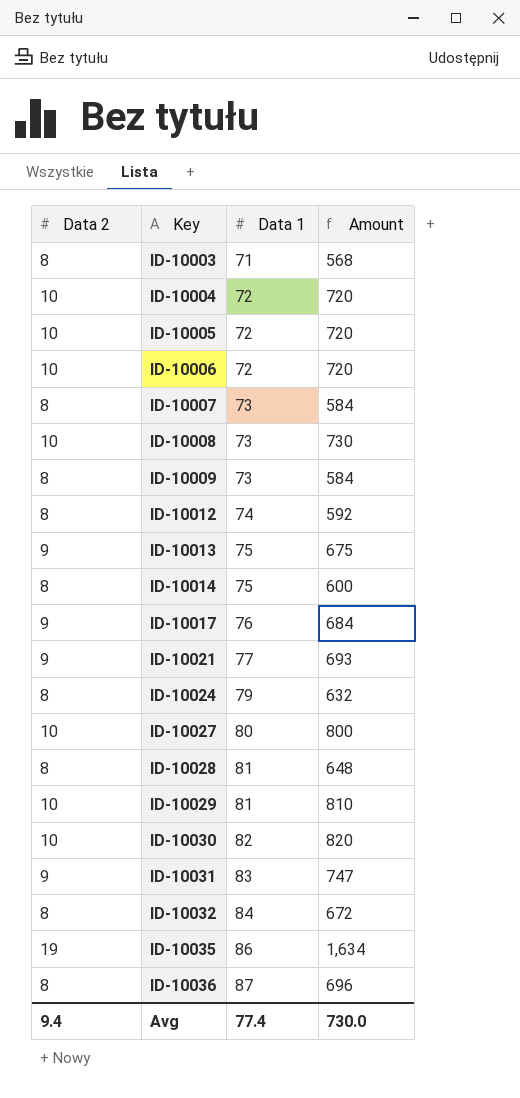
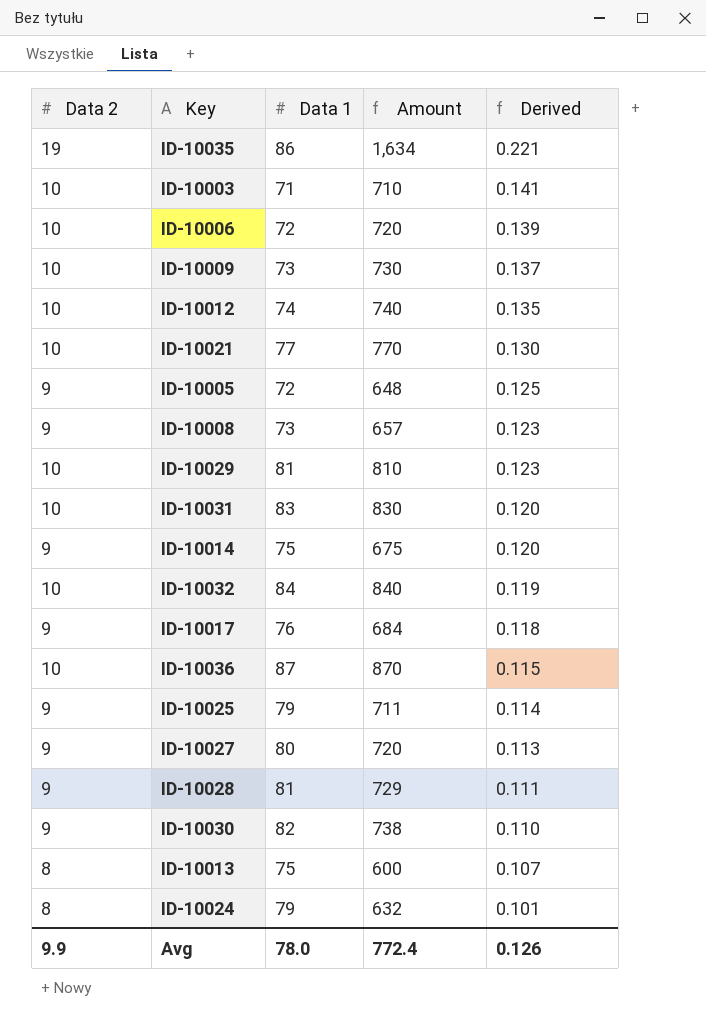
row order: Key ascending -> Derived descending
column Derived | formula: none -> [Data 2] / [Data 1]
row ID-10004: 10 | 72 | 720 -> none
row ID-10007: 8 | 73 | 584 -> none
ID-10003 | Data 2: 8 -> 10
ID-10003 | Amount: 568 -> 710
ID-10009 | Data 2: 8 -> 10
ID-10009 | Amount: 584 -> 730
ID-10012 | Data 2: 8 -> 10
ID-10012 | Amount: 592 -> 740
ID-10021 | Data 2: 9 -> 10
ID-10021 | Amount: 693 -> 770
ID-10005 | Data 2: 10 -> 9
ID-10005 | Amount: 720 -> 648
ID-10008 | Data 2: 10 -> 9
ID-10008 | Amount: 730 -> 657
ID-10031 | Data 2: 9 -> 10
ID-10031 | Amount: 747 -> 830
ID-10014 | Data 2: 8 -> 9
ID-10014 | Amount: 600 -> 675
ID-10032 | Data 2: 8 -> 10
ID-10032 | Amount: 672 -> 840
ID-10036 | Data 2: 8 -> 10
ID-10036 | Amount: 696 -> 870
row ID-10025: none -> 9 | 79 | 711 | 0.114
ID-10027 | Data 2: 10 -> 9
ID-10027 | Amount: 800 -> 720
ID-10028 | Data 2: 8 -> 9
ID-10028 | Amount: 648 -> 729
ID-10030 | Data 2: 10 -> 9
ID-10030 | Amount: 820 -> 738
ID-10013 | Data 2: 9 -> 8
ID-10013 | Amount: 675 -> 600
Avg | Data 2: 9.4 -> 9.9
Avg | Data 1: 77.4 -> 78.0
Avg | Amount: 730.0 -> 772.4

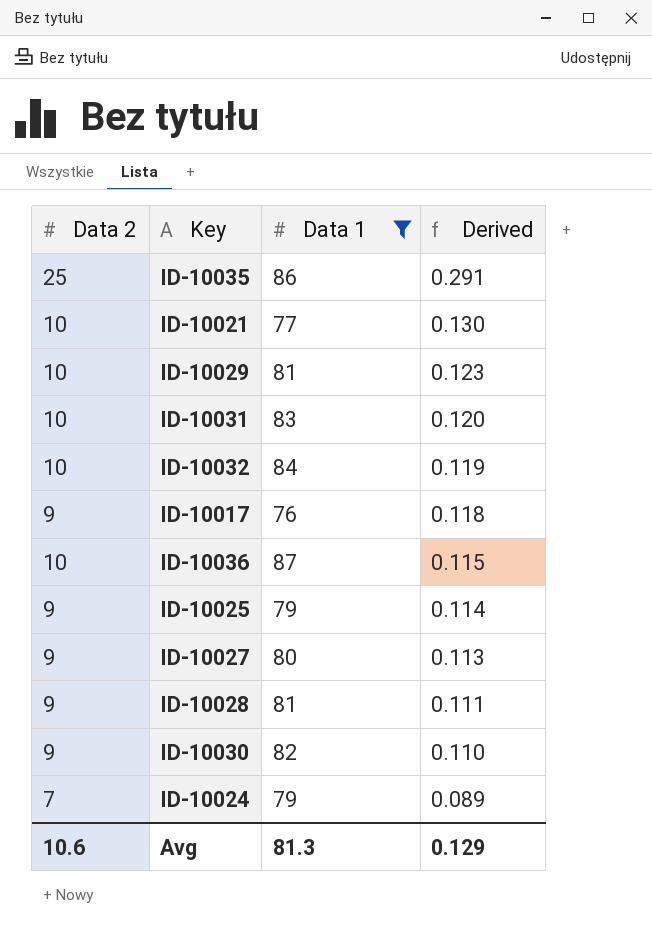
filter: none -> Data 1 >= 76
column Amount | formula: [Data 2] * [Data 1] -> none
ID-10035 | Data 2: 19 -> 25
ID-10035 | Derived: 0.221 -> 0.291
ID-10024 | Data 2: 8 -> 7
ID-10024 | Derived: 0.101 -> 0.089
Avg | Data 2: 9.9 -> 10.6
Avg | Data 1: 78.0 -> 81.3
Avg | Derived: 0.126 -> 0.129

